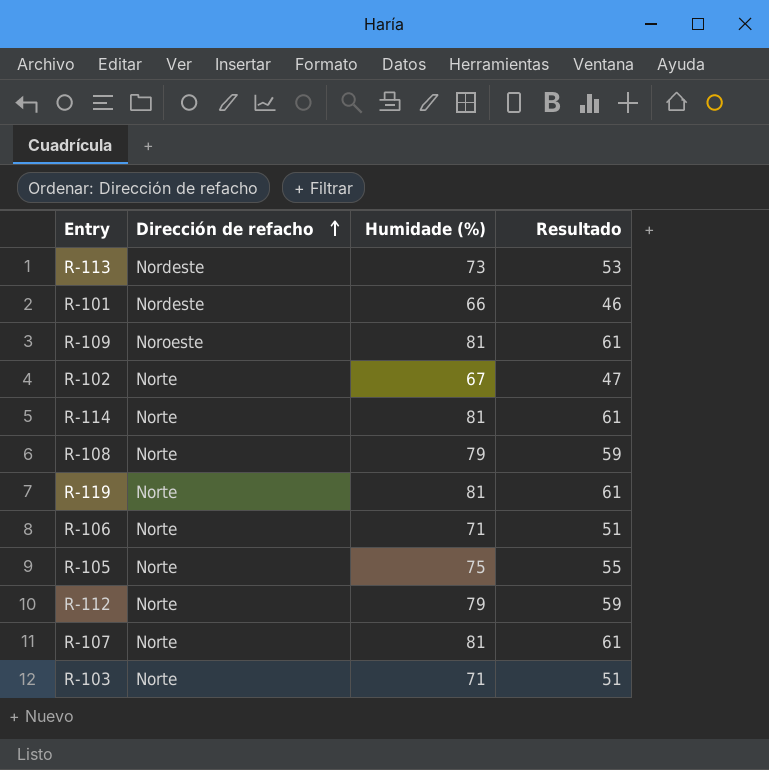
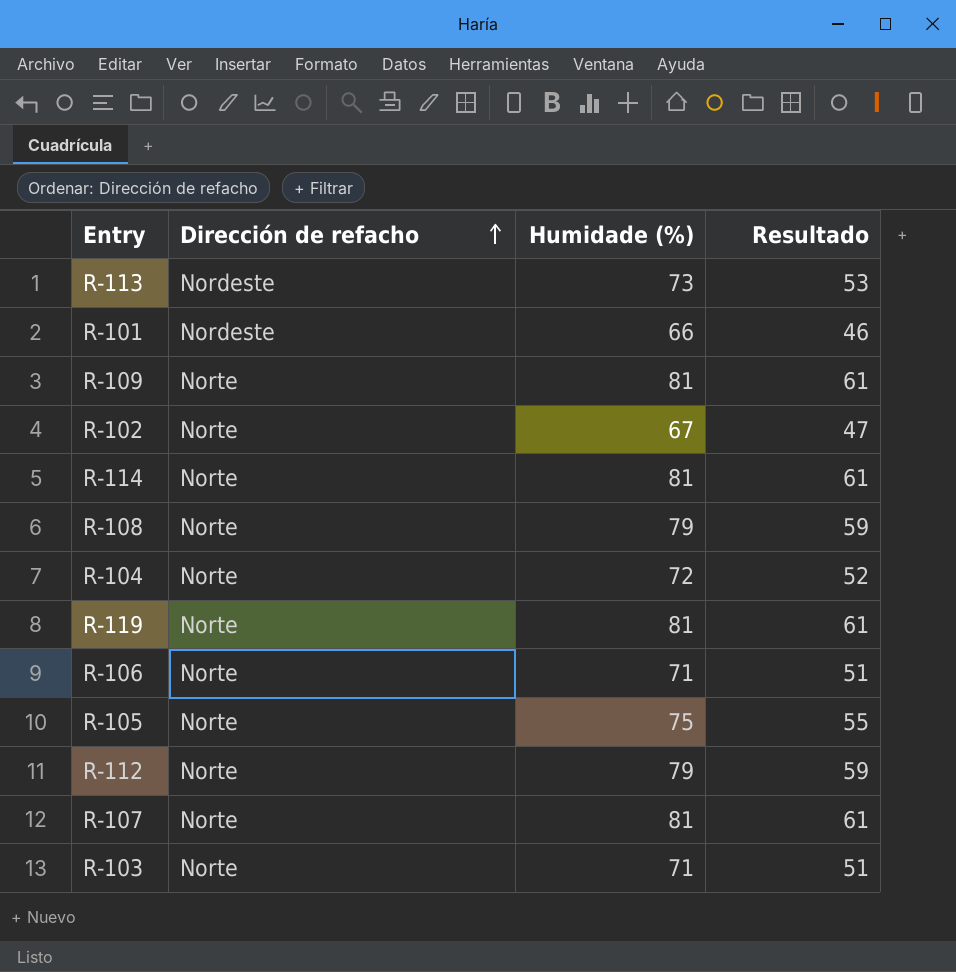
R-109 | Dirección de refacho: Noroeste -> Norte
row R-104: none -> Norte | 72 | 52

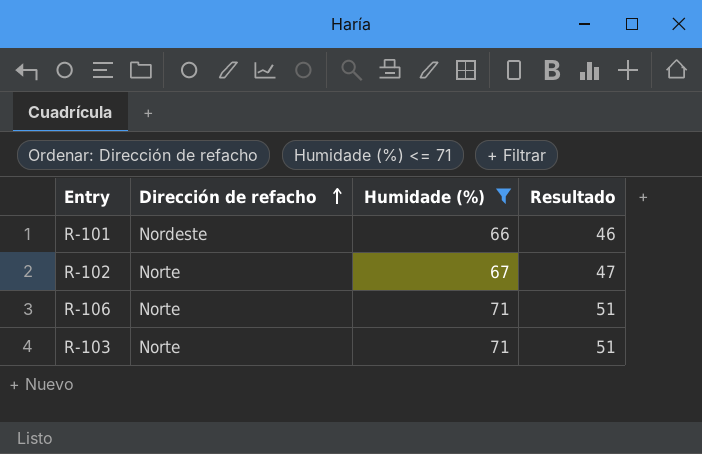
filter: none -> Humidade (%) <= 71

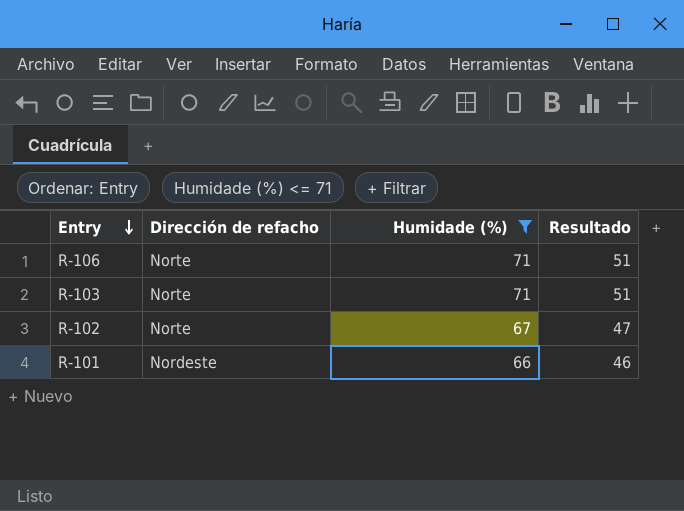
row order: Dirección de refacho ascending -> Entry descending

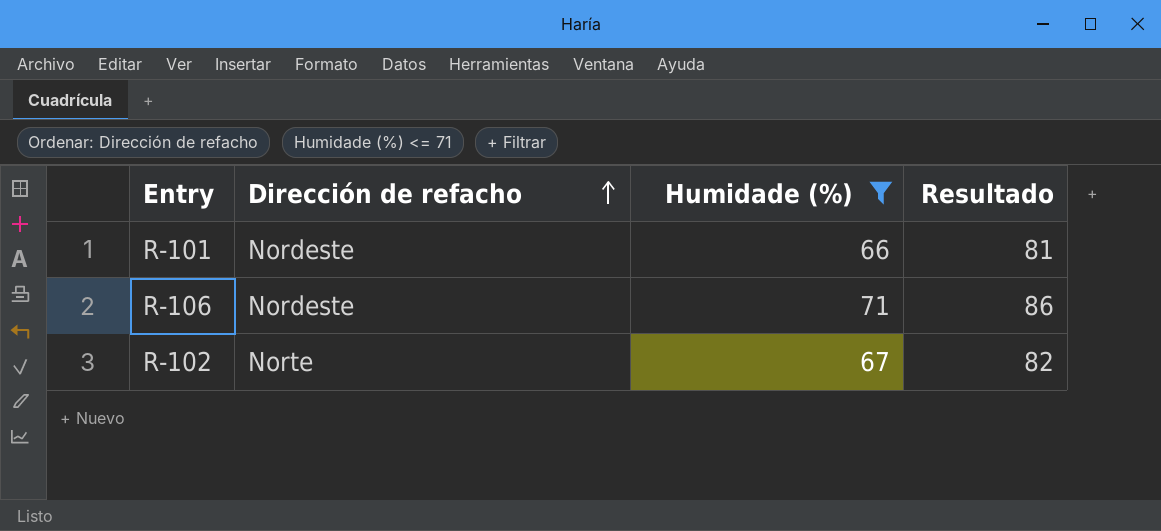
row order: Entry descending -> Dirección de refacho ascending
column Resultado | formula: [Humidade (%)] - 20 -> [Humidade (%)] + 15
row R-103: Norte | 71 | 51 -> none
R-106 | Dirección de refacho: Norte -> Nordeste

